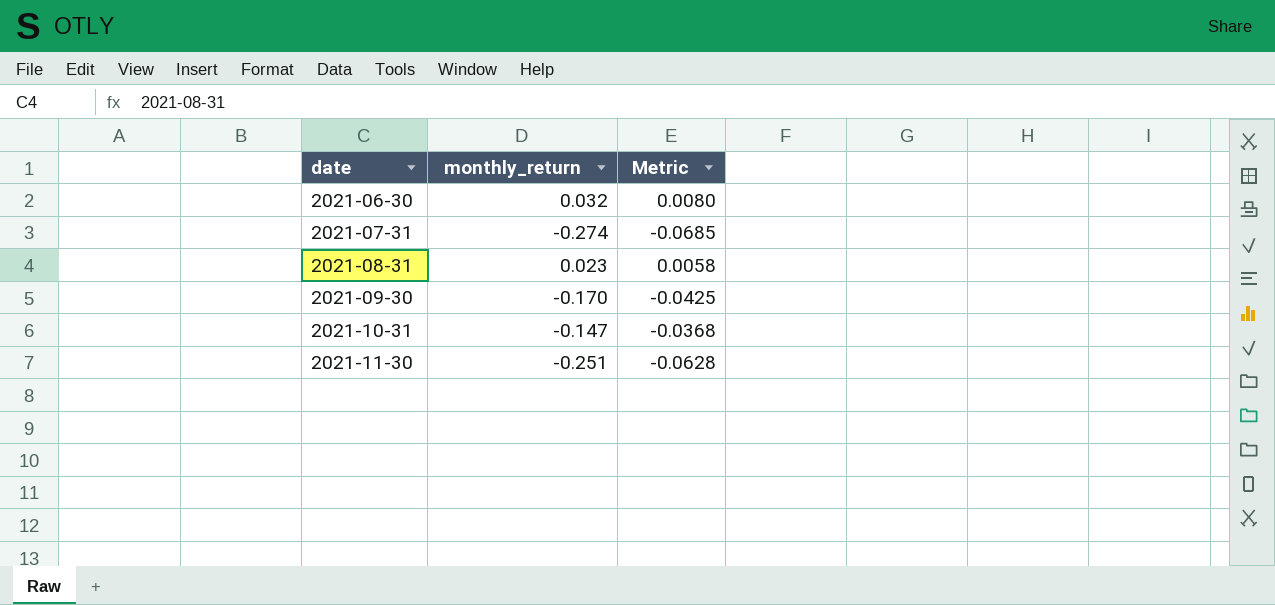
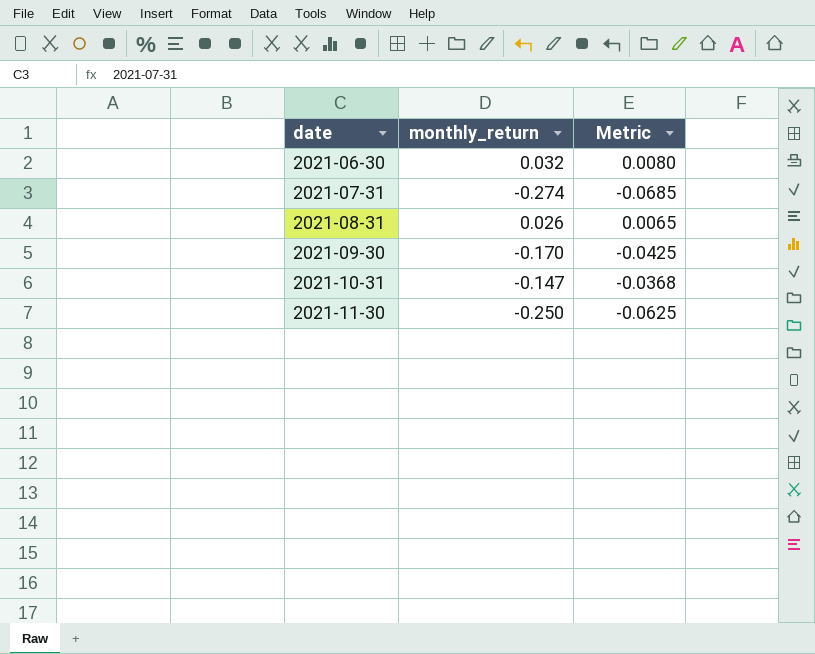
2021-08-31 | monthly_return: 0.023 -> 0.026
2021-08-31 | Metric: 0.0058 -> 0.0065
2021-11-30 | monthly_return: -0.251 -> -0.250
2021-11-30 | Metric: -0.0628 -> -0.0625

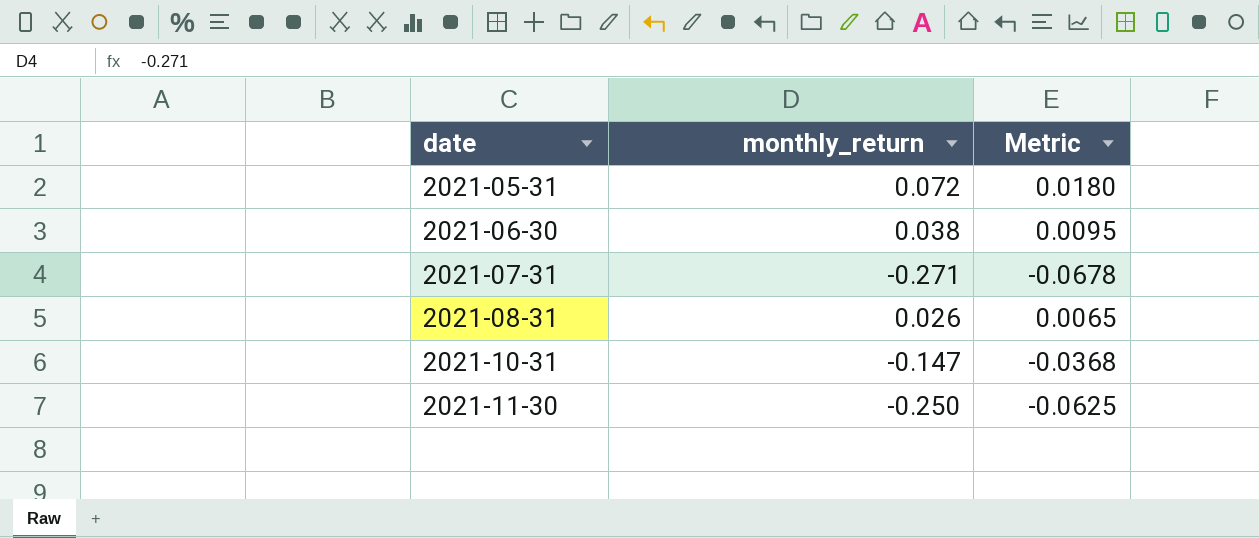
row 2021-09-30: -0.170 | -0.0425 -> none
row 2021-05-31: none -> 0.072 | 0.0180
2021-06-30 | monthly_return: 0.032 -> 0.038
2021-06-30 | Metric: 0.0080 -> 0.0095
2021-07-31 | monthly_return: -0.274 -> -0.271
2021-07-31 | Metric: -0.0685 -> -0.0678

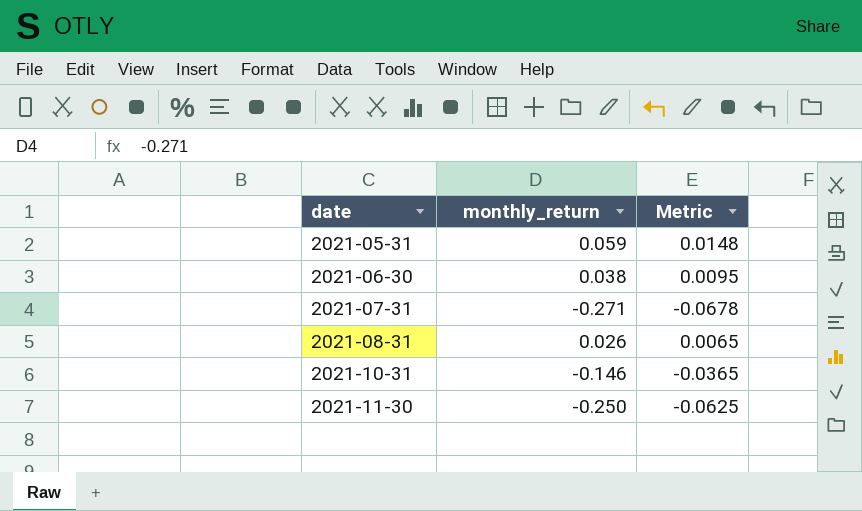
2021-05-31 | monthly_return: 0.072 -> 0.059
2021-05-31 | Metric: 0.0180 -> 0.0148
2021-10-31 | monthly_return: -0.147 -> -0.146
2021-10-31 | Metric: -0.0368 -> -0.0365

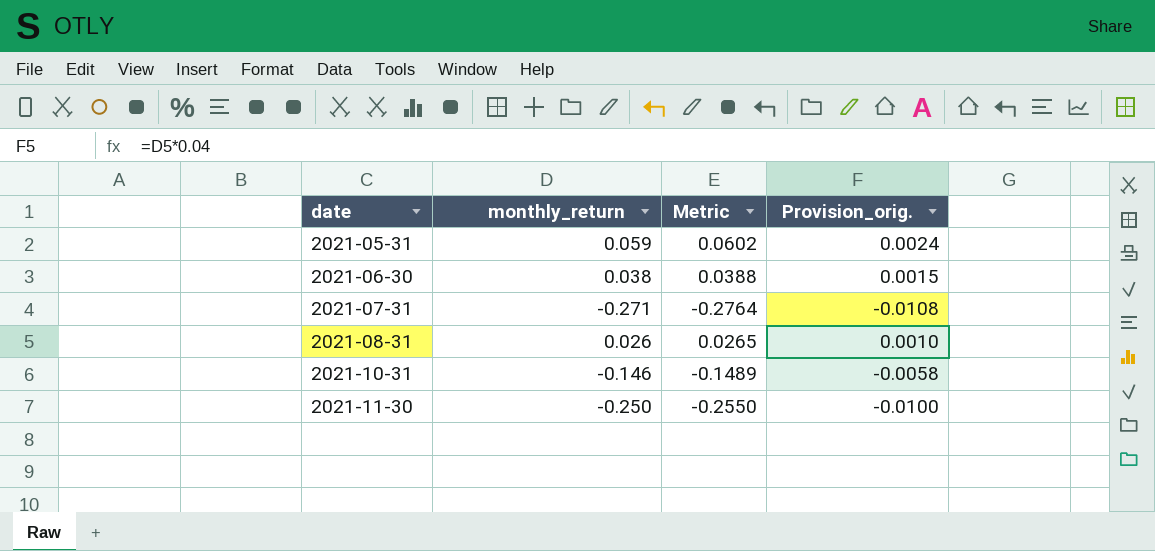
column Metric | formula: [monthly_return] * 0.25 -> [monthly_return] * 1.02
column Provision_orig. | formula: none -> [monthly_return] * 0.04

